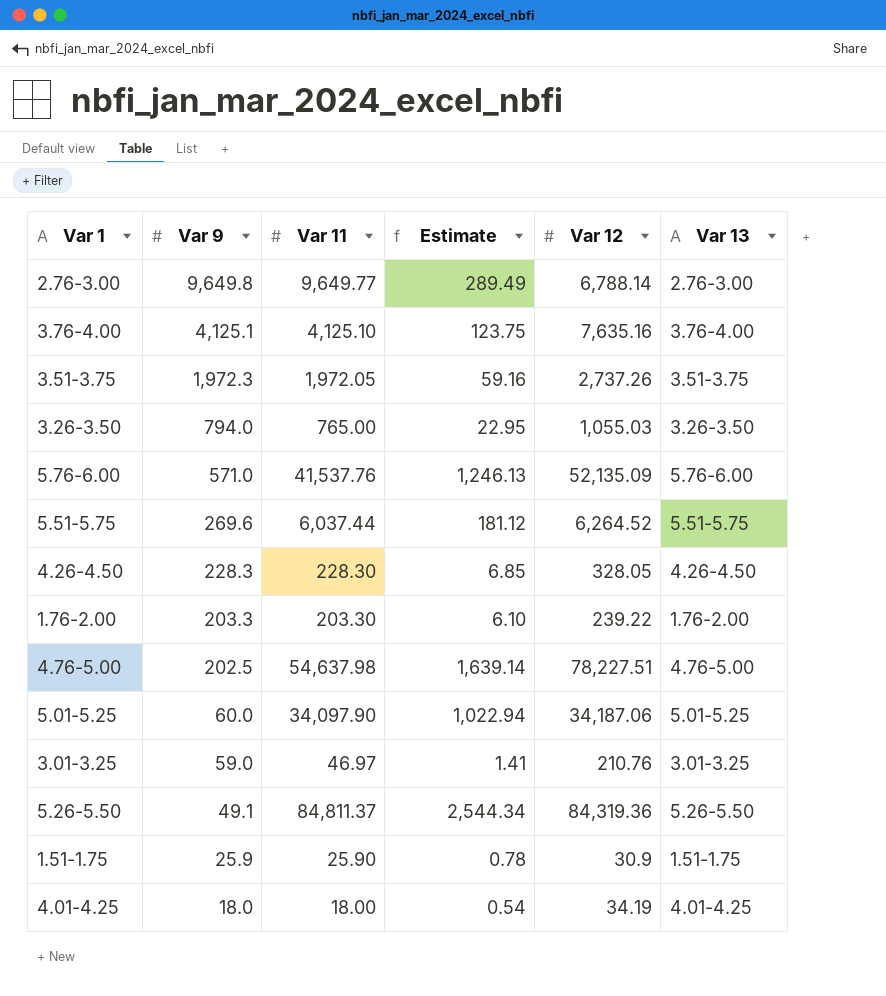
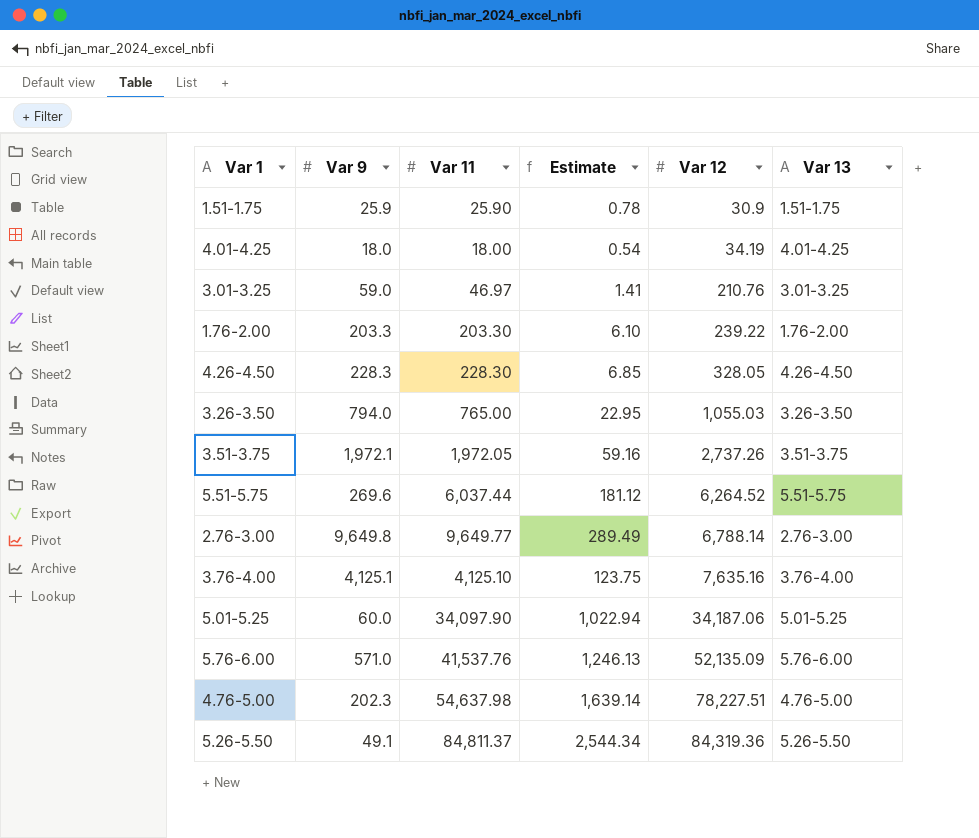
row order: Var 9 descending -> Var 12 ascending
3.51-3.75 | Var 9: 1,972.3 -> 1,972.1
4.76-5.00 | Var 9: 202.5 -> 202.3

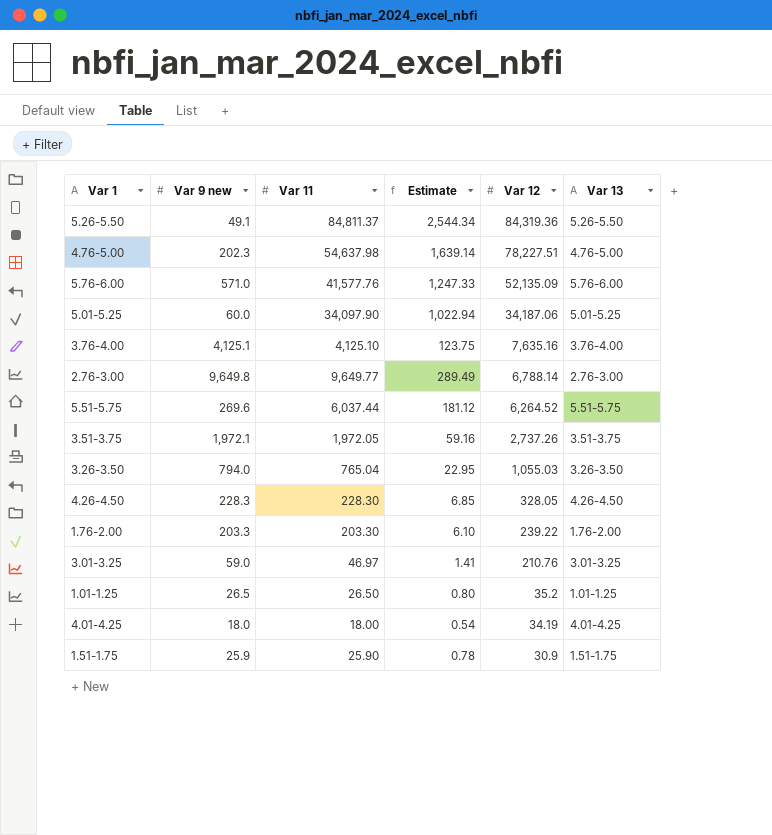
row order: Var 12 ascending -> Var 12 descending
column name: Var 9 -> Var 9 new
5.76-6.00 | Var 11: 41,537.76 -> 41,577.76
5.76-6.00 | Estimate: 1,246.13 -> 1,247.33
3.26-3.50 | Var 11: 765.00 -> 765.04
row 1.01-1.25: none -> 26.5 | 26.50 | 0.80 | 35.2 | 1.01-1.25

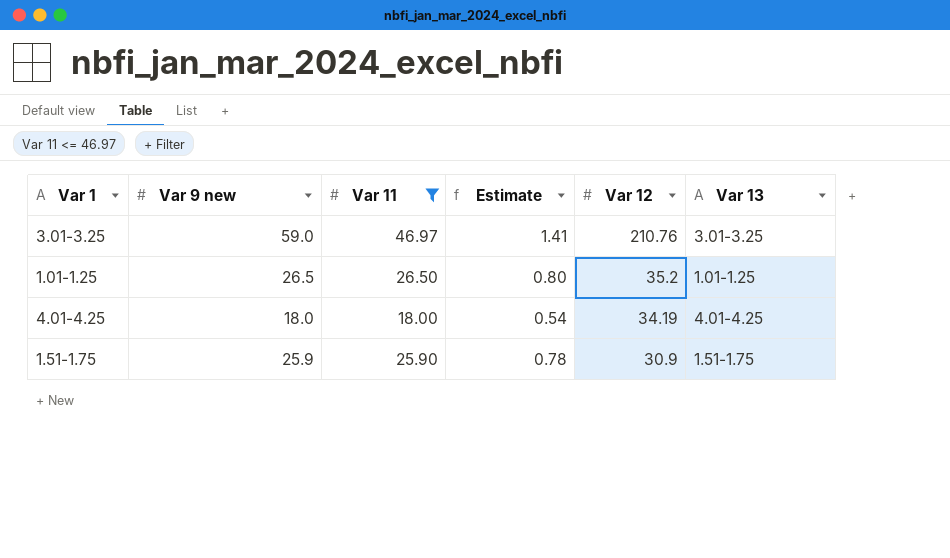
filter: none -> Var 11 <= 46.97

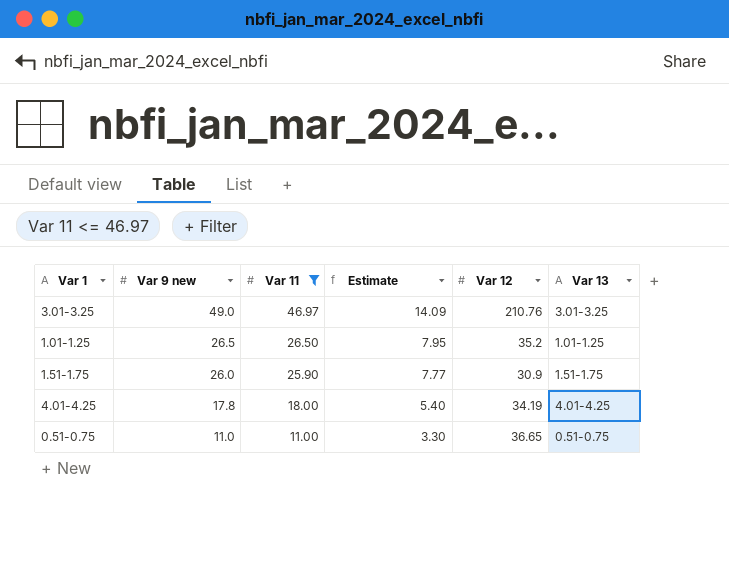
row order: Var 12 descending -> Var 9 new descending
column Estimate | formula: [Var 11] * 0.03 -> [Var 11] * 0.3
3.01-3.25 | Var 9 new: 59.0 -> 49.0
1.51-1.75 | Var 9 new: 25.9 -> 26.0
4.01-4.25 | Var 9 new: 18.0 -> 17.8
row 0.51-0.75: none -> 11.0 | 11.00 | 3.30 | 36.65 | 0.51-0.75

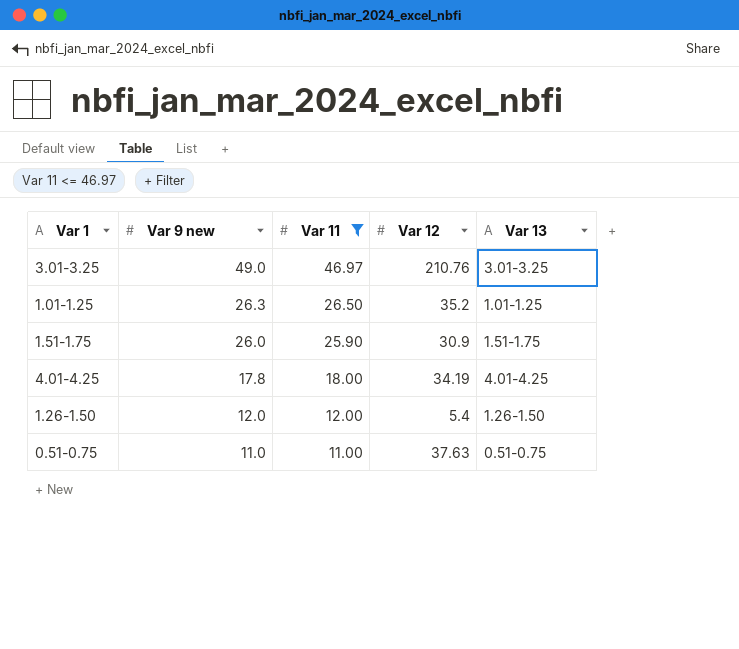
column Estimate | formula: [Var 11] * 0.3 -> none
1.01-1.25 | Var 9 new: 26.5 -> 26.3
row 1.26-1.50: none -> 12.0 | 12.00 | 5.4 | 1.26-1.50
0.51-0.75 | Var 12: 36.65 -> 37.63

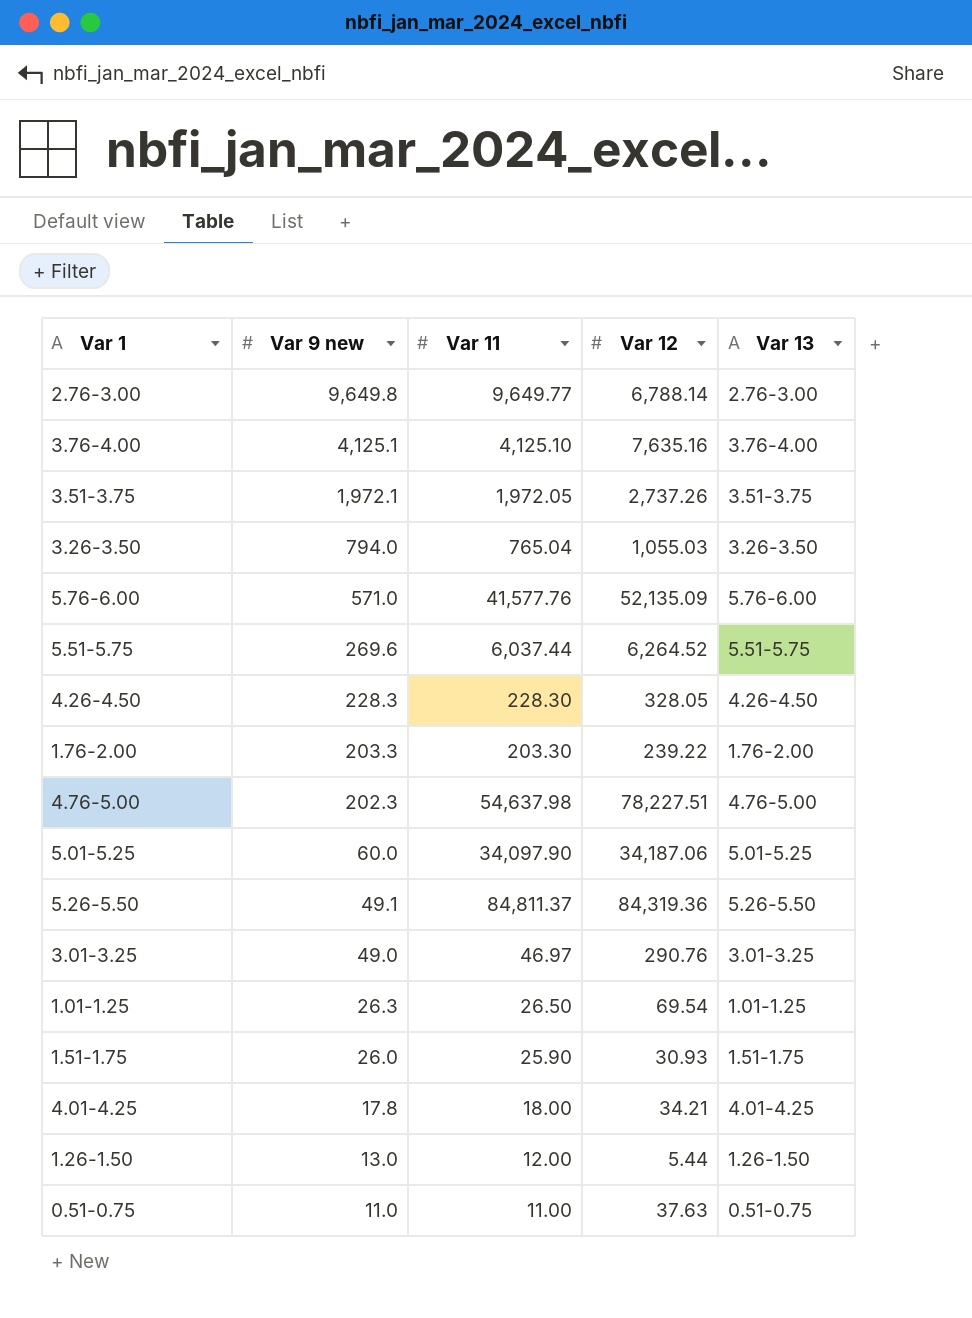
filter: Var 11 <= 46.97 -> none
3.01-3.25 | Var 12: 210.76 -> 290.76
1.01-1.25 | Var 12: 35.2 -> 69.54
1.51-1.75 | Var 12: 30.9 -> 30.93
4.01-4.25 | Var 12: 34.19 -> 34.21
1.26-1.50 | Var 9 new: 12.0 -> 13.0
1.26-1.50 | Var 12: 5.4 -> 5.44

